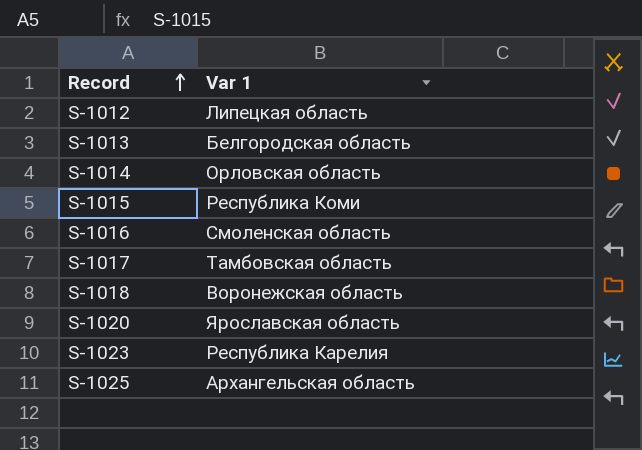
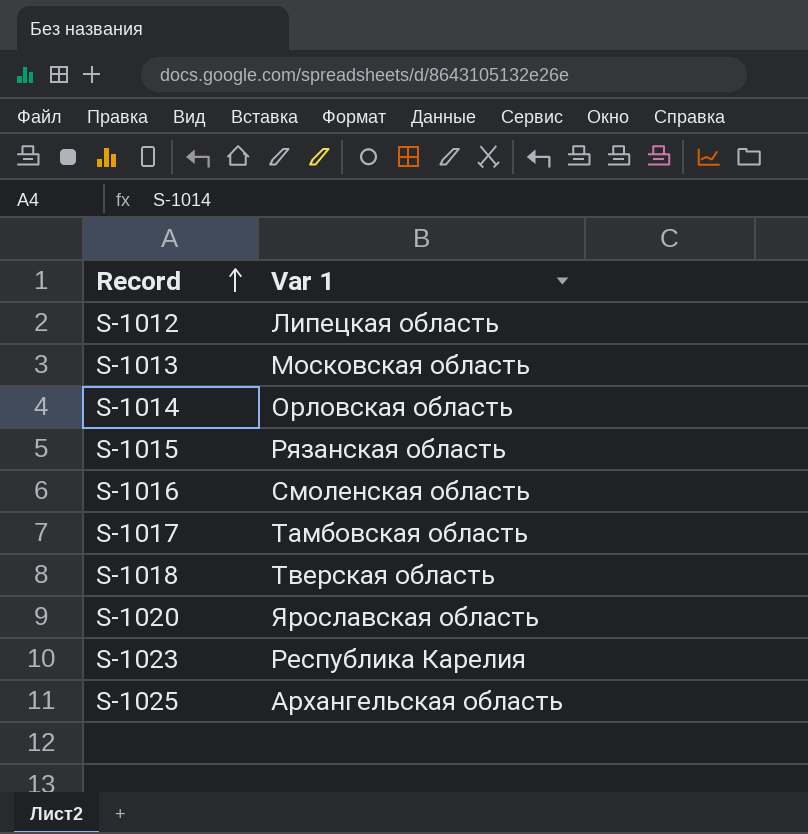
S-1013 | Var 1: Белгородская область -> Московская область
S-1015 | Var 1: Республика Коми -> Рязанская область
S-1018 | Var 1: Воронежская область -> Тверская область

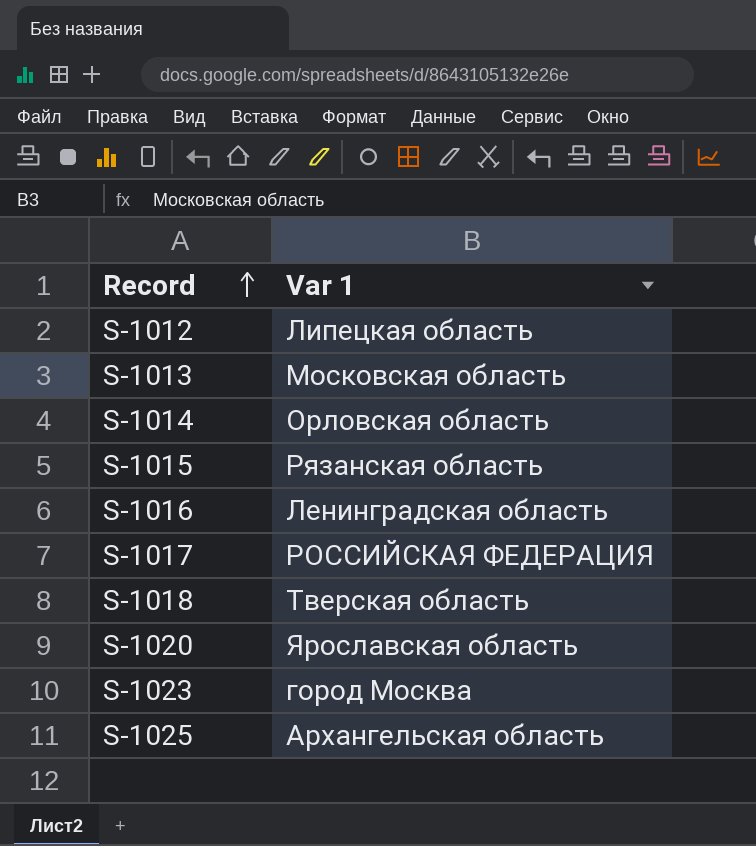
S-1016 | Var 1: Смоленская область -> Ленинградская область
S-1017 | Var 1: Тамбовская область -> РОССИЙСКАЯ ФЕДЕРАЦИЯ
S-1023 | Var 1: Республика Карелия -> город Москва

